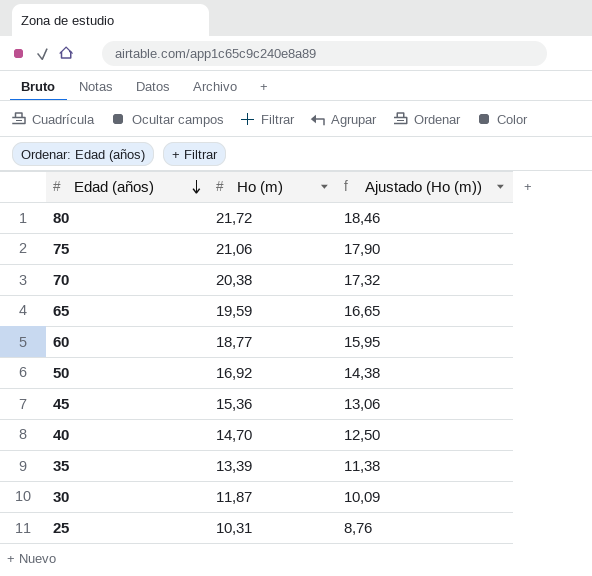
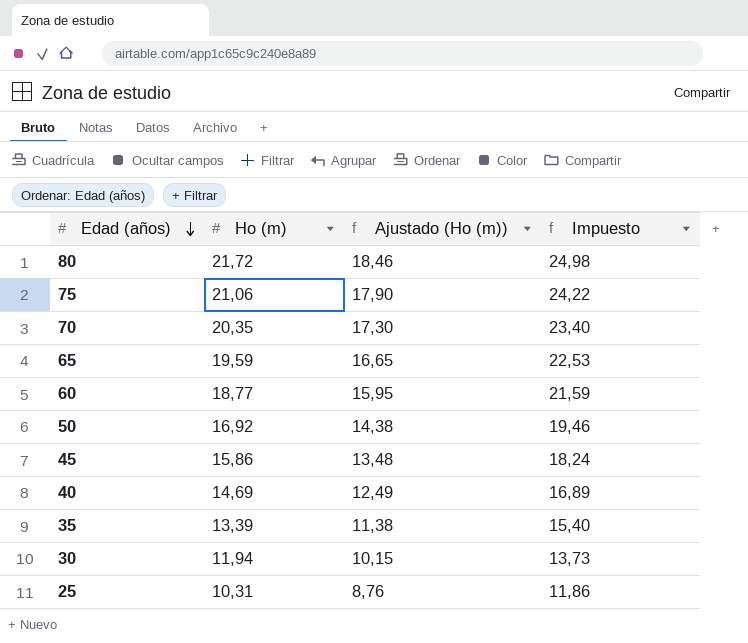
column Impuesto | formula: none -> [Ho (m)] * 1,15
70 | Ho (m): 20,38 -> 20,35
70 | Ajustado (Ho (m)): 17,32 -> 17,30
45 | Ho (m): 15,36 -> 15,86
45 | Ajustado (Ho (m)): 13,06 -> 13,48
40 | Ho (m): 14,70 -> 14,69
40 | Ajustado (Ho (m)): 12,50 -> 12,49
30 | Ho (m): 11,87 -> 11,94
30 | Ajustado (Ho (m)): 10,09 -> 10,15

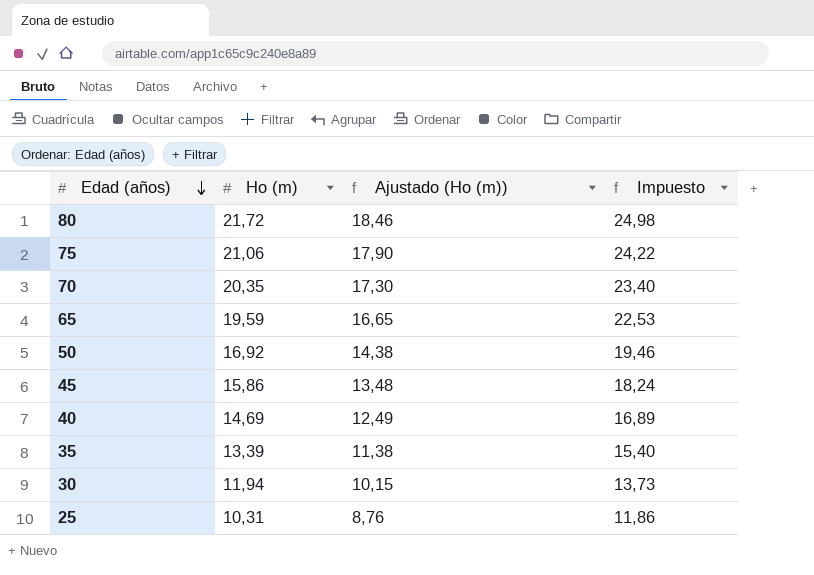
row 60: 18,77 | 15,95 | 21,59 -> none

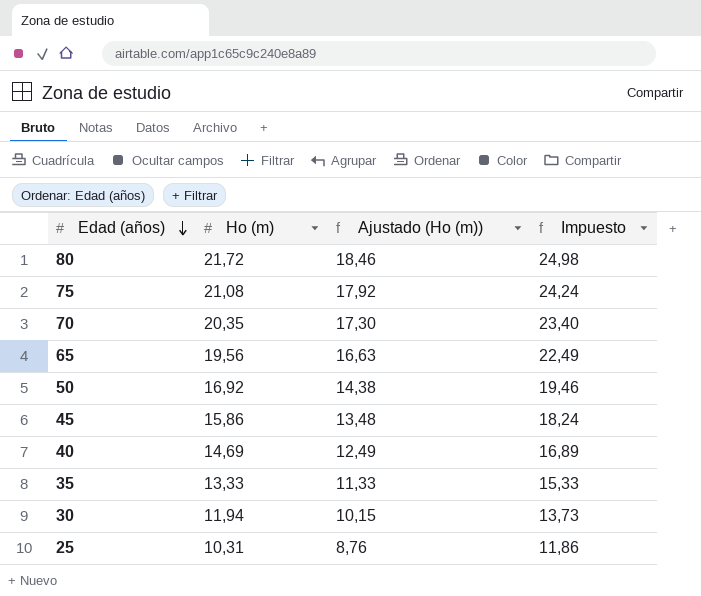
75 | Ho (m): 21,06 -> 21,08
75 | Ajustado (Ho (m)): 17,90 -> 17,92
75 | Impuesto: 24,22 -> 24,24
65 | Ho (m): 19,59 -> 19,56
65 | Ajustado (Ho (m)): 16,65 -> 16,63
65 | Impuesto: 22,53 -> 22,49
35 | Ho (m): 13,39 -> 13,33
35 | Ajustado (Ho (m)): 11,38 -> 11,33
35 | Impuesto: 15,40 -> 15,33

